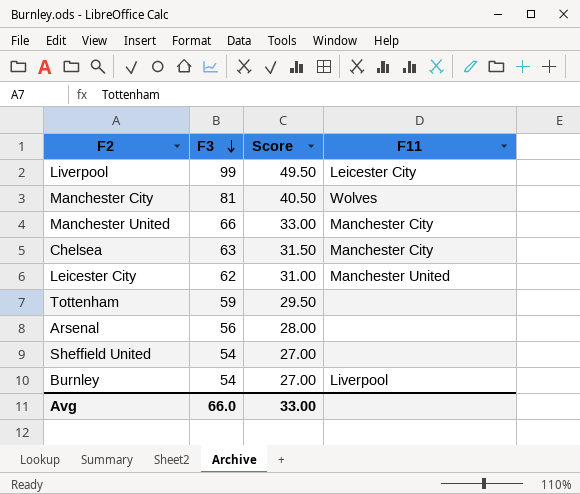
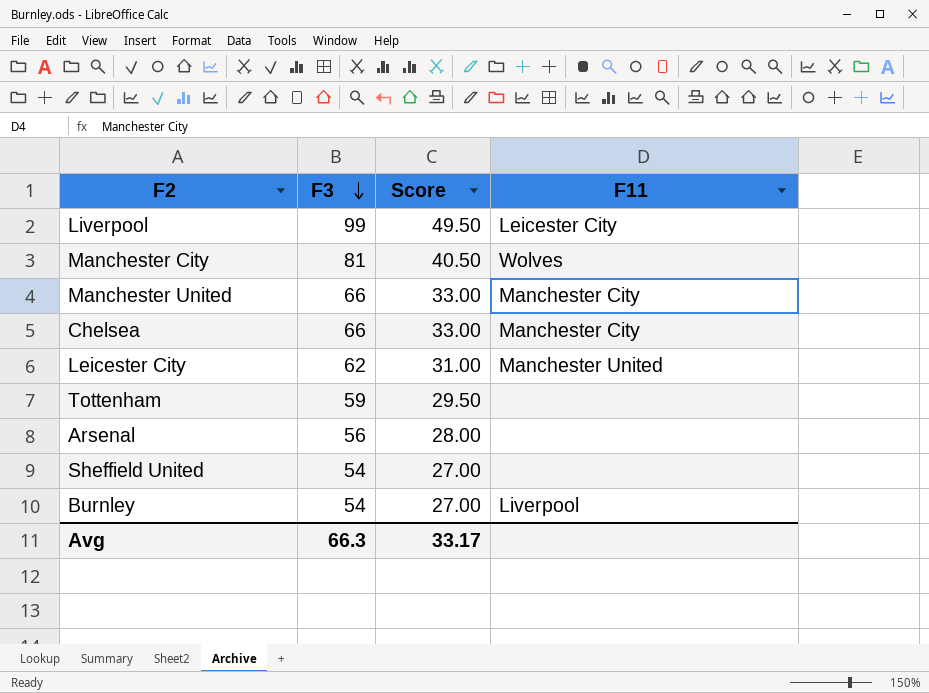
Chelsea | F3: 63 -> 66
Chelsea | Score: 31.50 -> 33.00
Avg | F3: 66.0 -> 66.3
Avg | Score: 33.00 -> 33.17

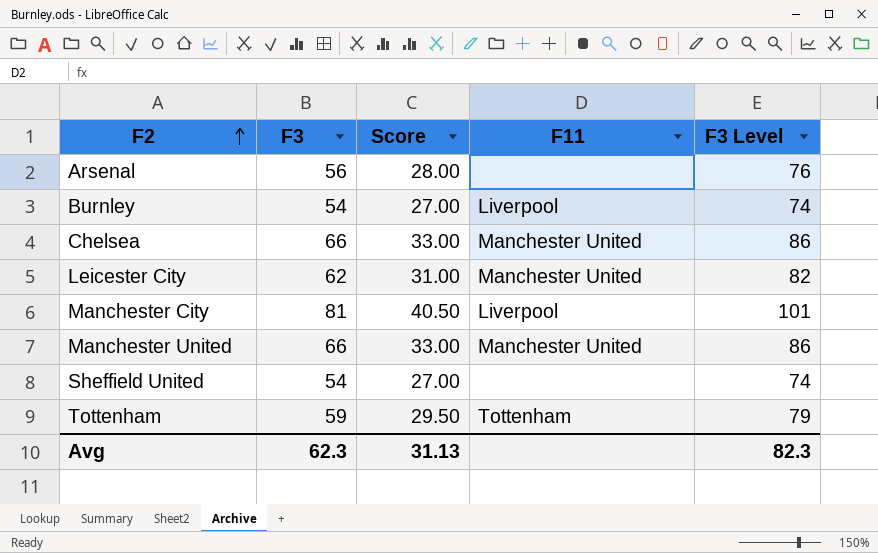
row order: F3 descending -> F2 ascending
column F3 Level | formula: none -> [F3] + 20
row Liverpool: 99 | 49.50 | Leicester City -> none
Chelsea | F11: Manchester City -> Manchester United
Manchester City | F11: Wolves -> Liverpool
Manchester United | F11: Manchester City -> Manchester United
Tottenham | F11: none -> Tottenham
Avg | F3: 66.3 -> 62.3
Avg | Score: 33.17 -> 31.13

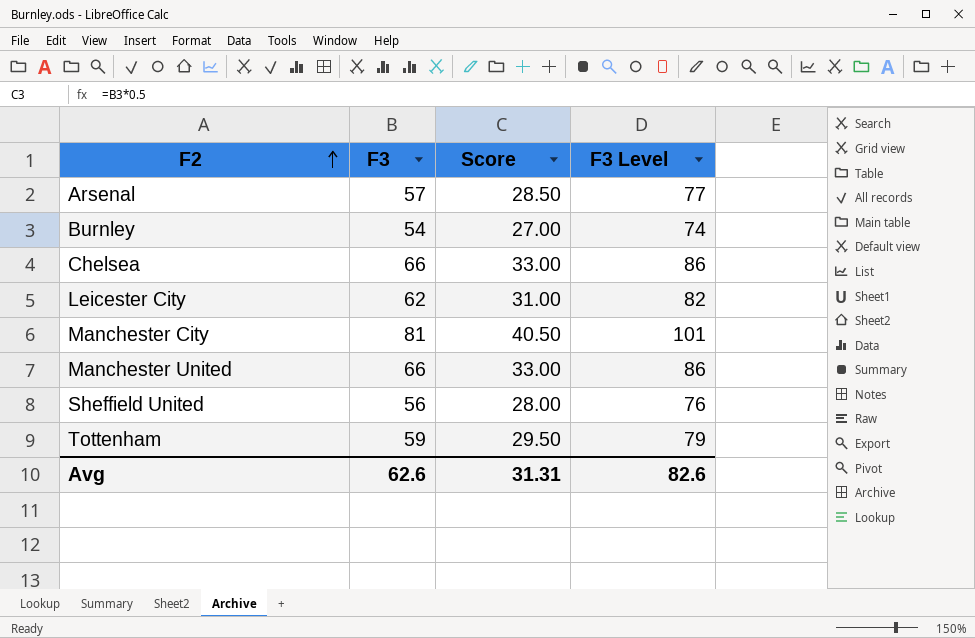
column F11 | position: 4 -> none
Arsenal | F3: 56 -> 57
Arsenal | Score: 28.00 -> 28.50
Arsenal | F3 Level: 76 -> 77
Sheffield United | F3: 54 -> 56
Sheffield United | Score: 27.00 -> 28.00
Sheffield United | F3 Level: 74 -> 76
Avg | F3: 62.3 -> 62.6
Avg | Score: 31.13 -> 31.31
Avg | F3 Level: 82.3 -> 82.6

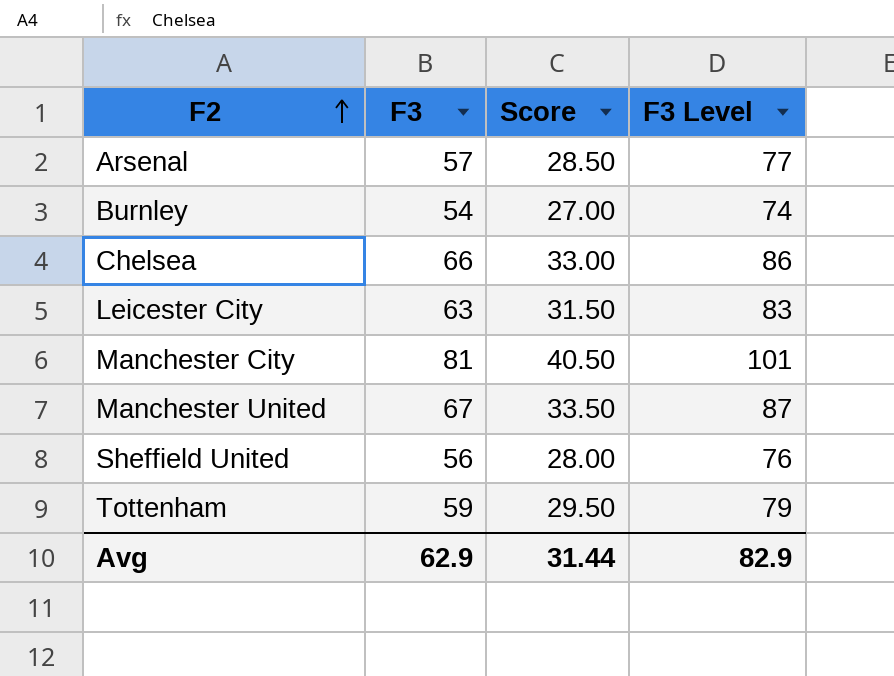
Leicester City | F3: 62 -> 63
Leicester City | Score: 31.00 -> 31.50
Leicester City | F3 Level: 82 -> 83
Manchester United | F3: 66 -> 67
Manchester United | Score: 33.00 -> 33.50
Manchester United | F3 Level: 86 -> 87
Avg | F3: 62.6 -> 62.9
Avg | Score: 31.31 -> 31.44
Avg | F3 Level: 82.6 -> 82.9

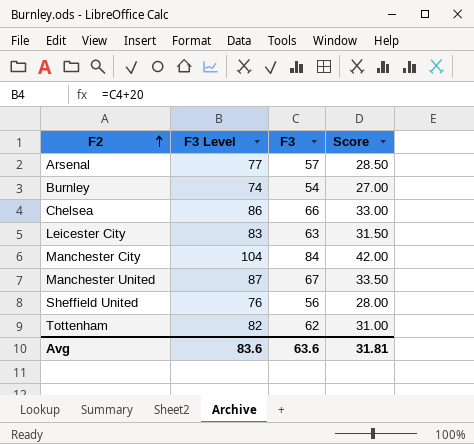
column F3 Level | position: 4 -> 2
Manchester City | F3 Level: 101 -> 104
Manchester City | F3: 81 -> 84
Manchester City | Score: 40.50 -> 42.00
Tottenham | F3 Level: 79 -> 82
Tottenham | F3: 59 -> 62
Tottenham | Score: 29.50 -> 31.00
Avg | F3 Level: 82.9 -> 83.6
Avg | F3: 62.9 -> 63.6
Avg | Score: 31.44 -> 31.81

